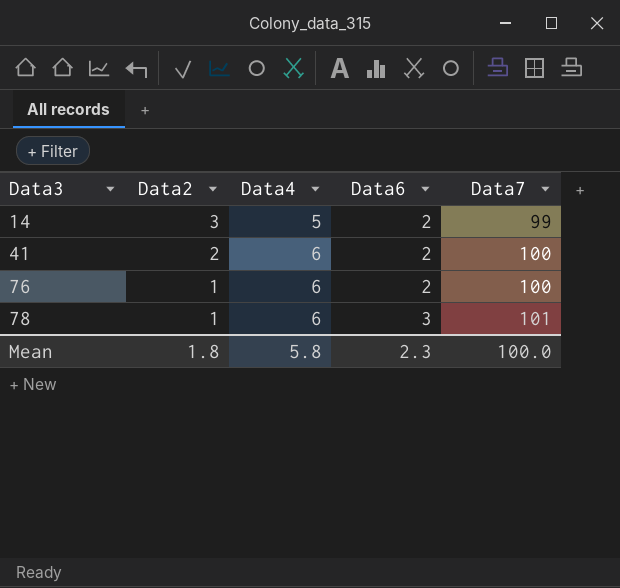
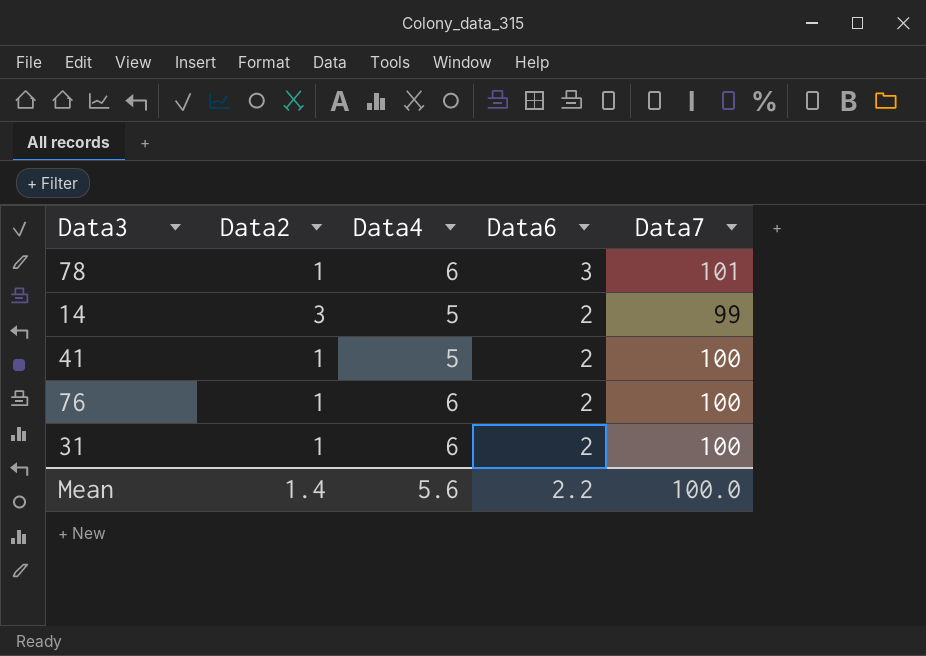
row order: Data3 ascending -> Data6 descending
41 | Data2: 2 -> 1
41 | Data4: 6 -> 5
row 31: none -> 1 | 6 | 2 | 100
Mean | Data2: 1.8 -> 1.4
Mean | Data4: 5.8 -> 5.6
Mean | Data6: 2.3 -> 2.2

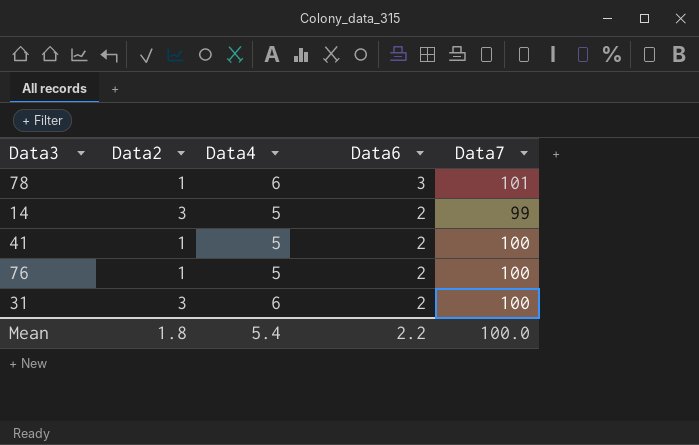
76 | Data4: 6 -> 5
31 | Data2: 1 -> 3
Mean | Data2: 1.4 -> 1.8
Mean | Data4: 5.6 -> 5.4

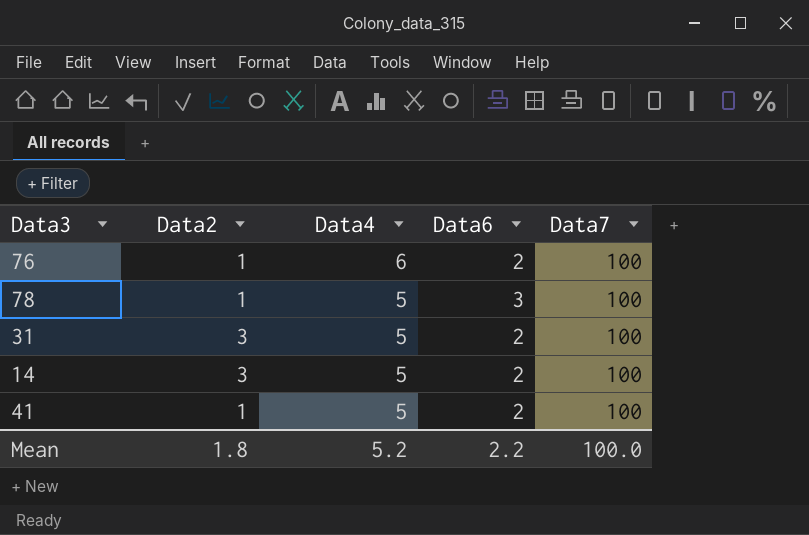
row order: Data6 descending -> Data4 descending
76 | Data4: 5 -> 6
78 | Data4: 6 -> 5
78 | Data7: 101 -> 100
31 | Data4: 6 -> 5
14 | Data7: 99 -> 100
Mean | Data4: 5.4 -> 5.2

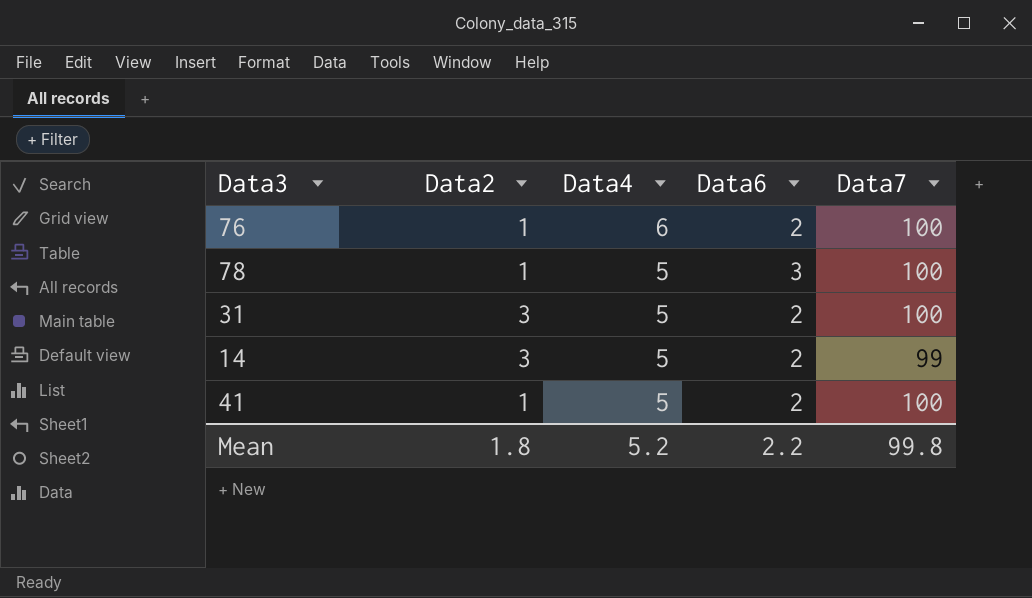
14 | Data7: 100 -> 99
Mean | Data7: 100.0 -> 99.8

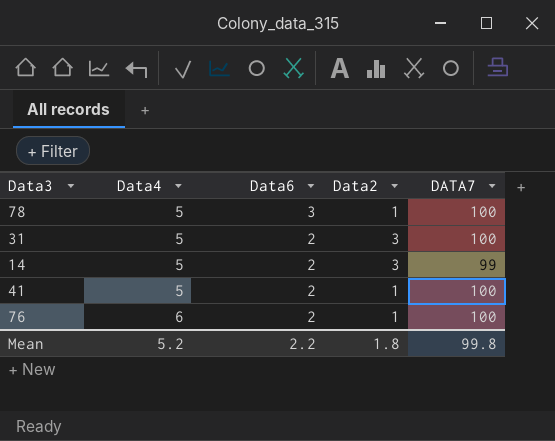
row order: Data4 descending -> Data4 ascending
column Data2 | position: 2 -> 4
column name: Data7 -> DATA7

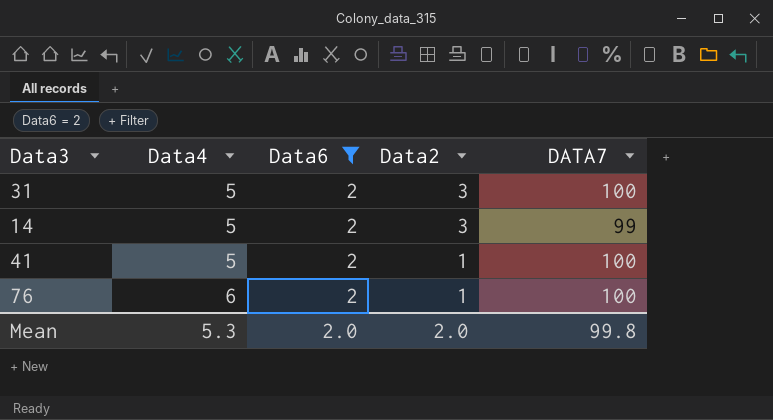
filter: none -> Data6 = 2
Mean | Data4: 5.2 -> 5.3
Mean | Data6: 2.2 -> 2.0
Mean | Data2: 1.8 -> 2.0

